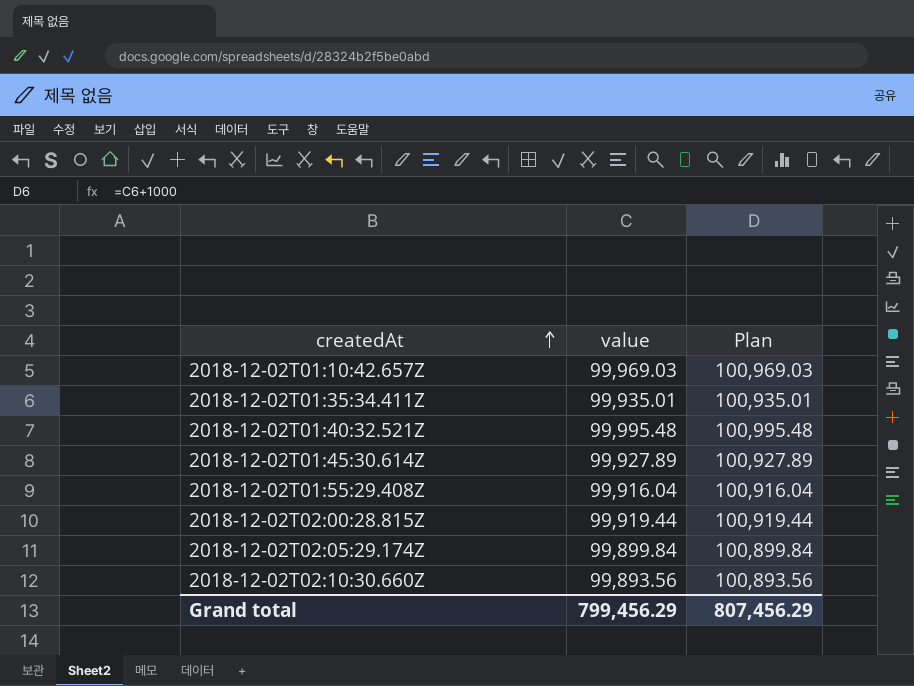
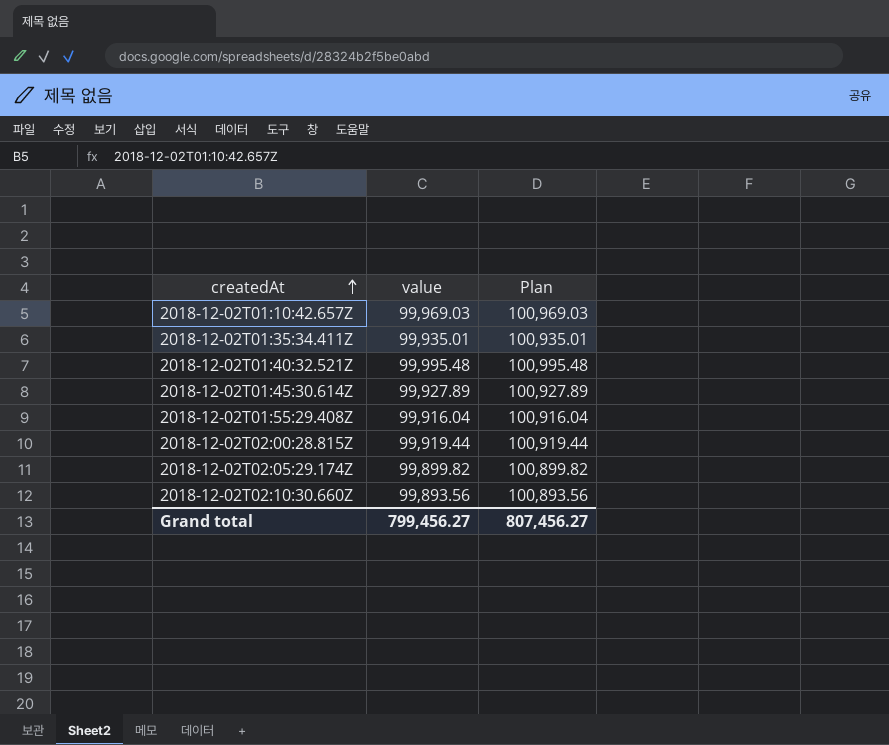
2018-12-02T02:05:29.174Z | value: 99,899.84 -> 99,899.82
2018-12-02T02:05:29.174Z | Plan: 100,899.84 -> 100,899.82
Grand total | value: 799,456.29 -> 799,456.27
Grand total | Plan: 807,456.29 -> 807,456.27

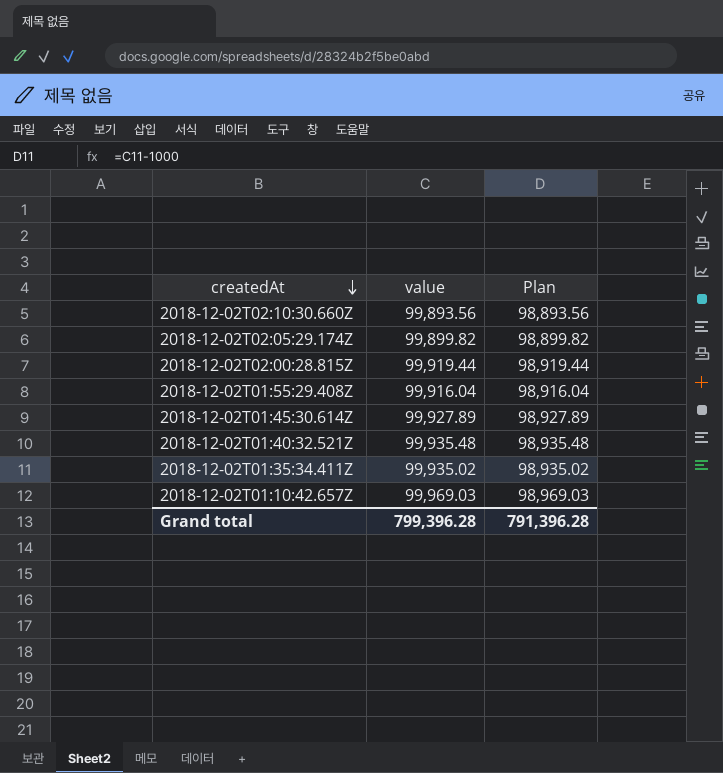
row order: createdAt ascending -> createdAt descending
column Plan | formula: [value] + 1000 -> [value] - 1000
2018-12-02T01:40:32.521Z | value: 99,995.48 -> 99,935.48
2018-12-02T01:35:34.411Z | value: 99,935.01 -> 99,935.02
Grand total | value: 799,456.27 -> 799,396.28
Grand total | Plan: 807,456.27 -> 791,396.28

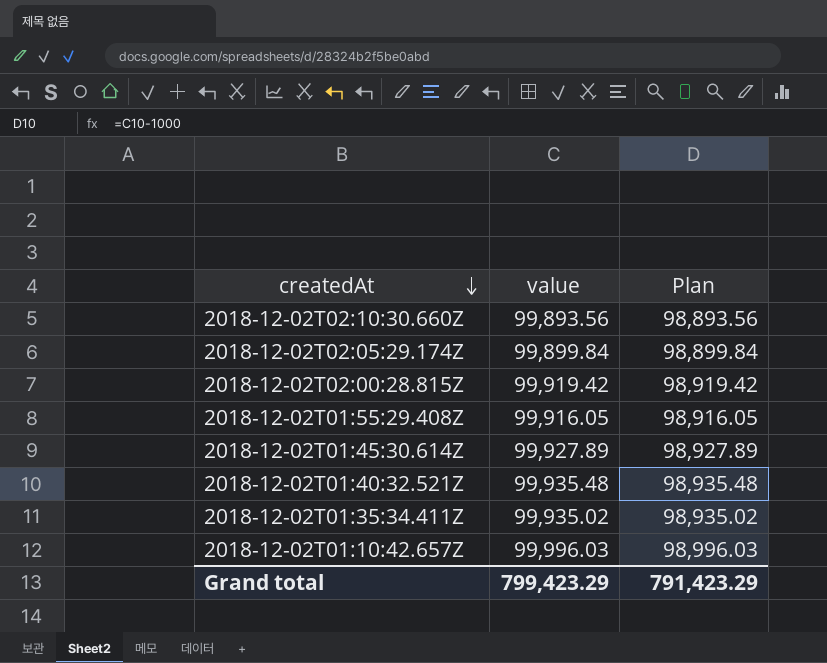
2018-12-02T02:05:29.174Z | value: 99,899.82 -> 99,899.84
2018-12-02T02:05:29.174Z | Plan: 98,899.82 -> 98,899.84
2018-12-02T02:00:28.815Z | value: 99,919.44 -> 99,919.42
2018-12-02T02:00:28.815Z | Plan: 98,919.44 -> 98,919.42
2018-12-02T01:55:29.408Z | value: 99,916.04 -> 99,916.05
2018-12-02T01:55:29.408Z | Plan: 98,916.04 -> 98,916.05
2018-12-02T01:10:42.657Z | value: 99,969.03 -> 99,996.03
2018-12-02T01:10:42.657Z | Plan: 98,969.03 -> 98,996.03
Grand total | value: 799,396.28 -> 799,423.29
Grand total | Plan: 791,396.28 -> 791,423.29

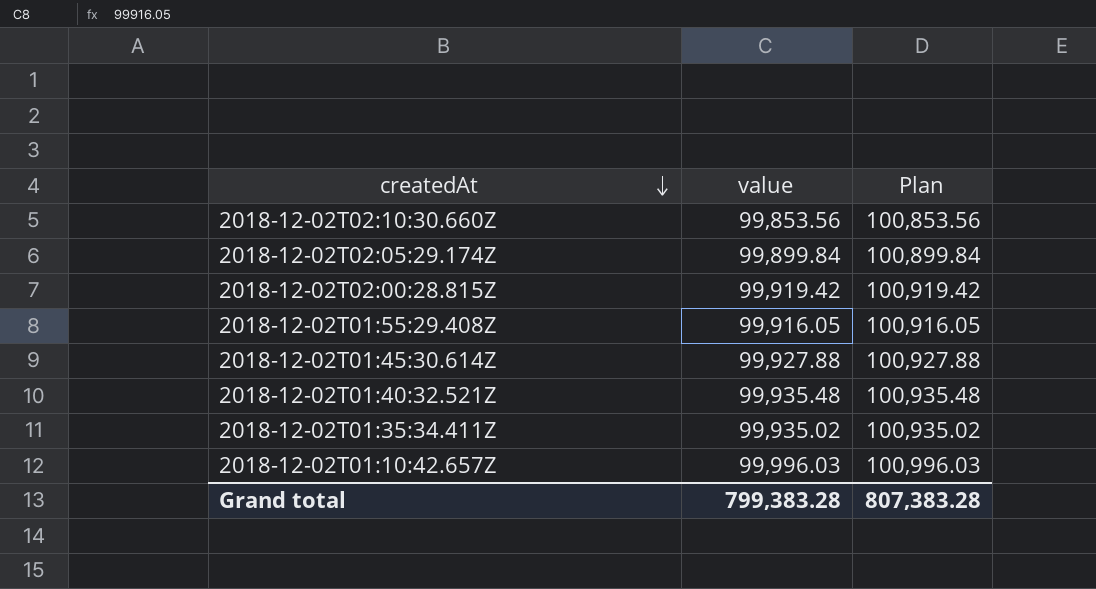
column Plan | formula: [value] - 1000 -> [value] + 1000
2018-12-02T02:10:30.660Z | value: 99,893.56 -> 99,853.56
2018-12-02T01:45:30.614Z | value: 99,927.89 -> 99,927.88
Grand total | value: 799,423.29 -> 799,383.28
Grand total | Plan: 791,423.29 -> 807,383.28

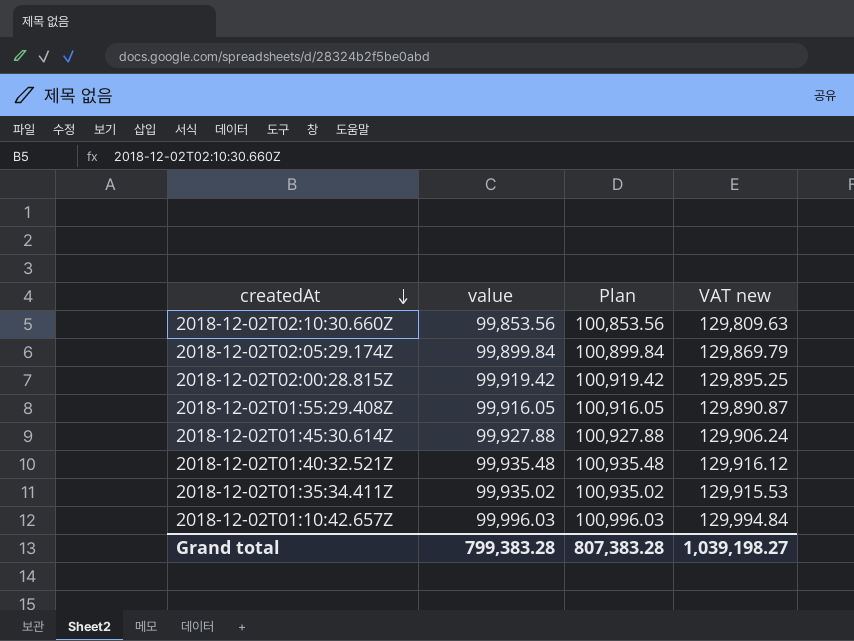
column VAT new | formula: none -> [value] * 1.3

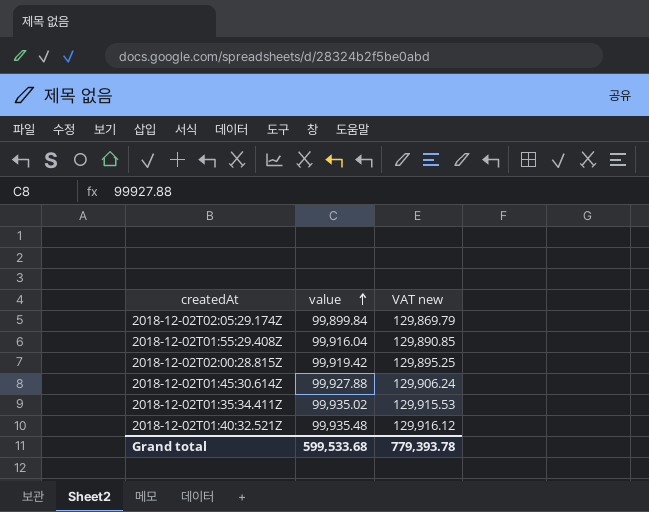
row order: createdAt descending -> value ascending
column Plan | formula: [value] + 1000 -> none
row 2018-12-02T02:10:30.660Z: 99,853.56 | 100,853.56 | 129,809.63 -> none
row 2018-12-02T01:10:42.657Z: 99,996.03 | 100,996.03 | 129,994.84 -> none
2018-12-02T01:55:29.408Z | value: 99,916.05 -> 99,916.04
2018-12-02T01:55:29.408Z | VAT new: 129,890.87 -> 129,890.85
Grand total | value: 799,383.28 -> 599,533.68
Grand total | VAT new: 1,039,198.27 -> 779,393.78

